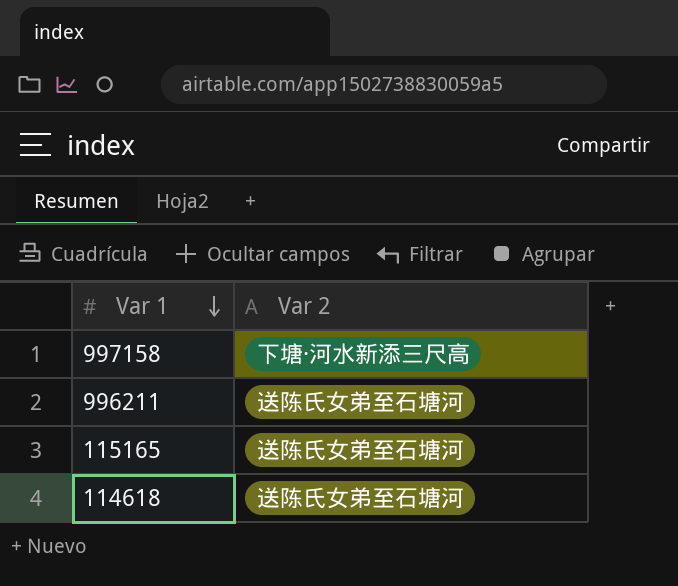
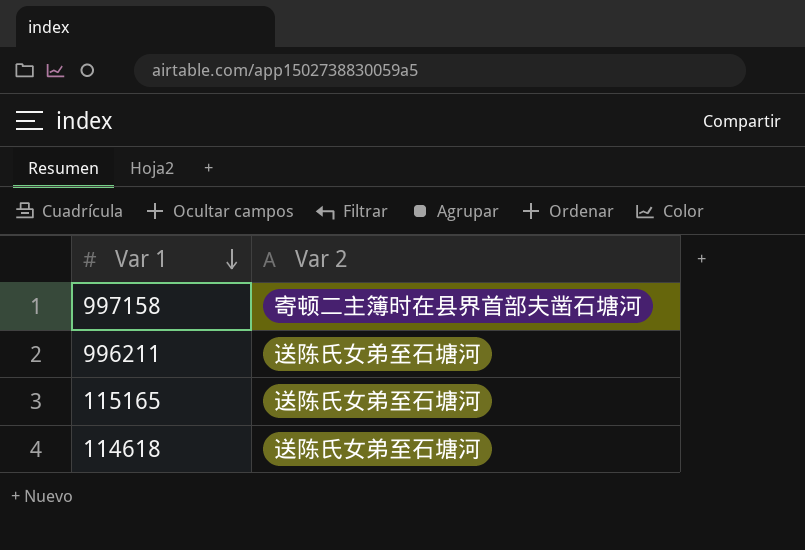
997158 | Var 2: 下塘·河水新添三尺高 -> 寄顿二主簿时在县界首部夫凿石塘河

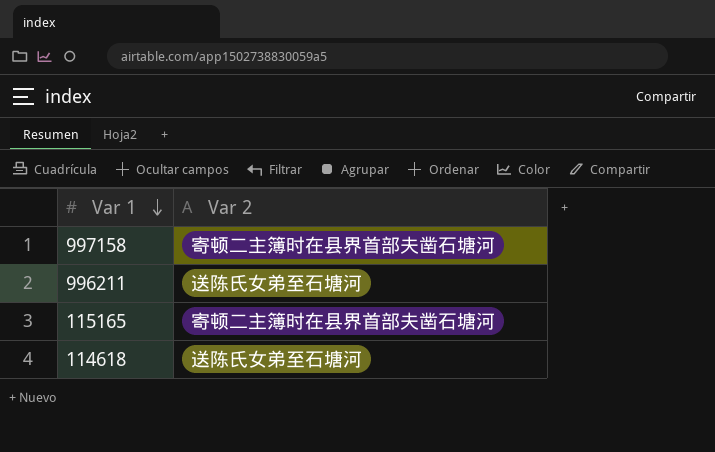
115165 | Var 2: 送陈氏女弟至石塘河 -> 寄顿二主簿时在县界首部夫凿石塘河

